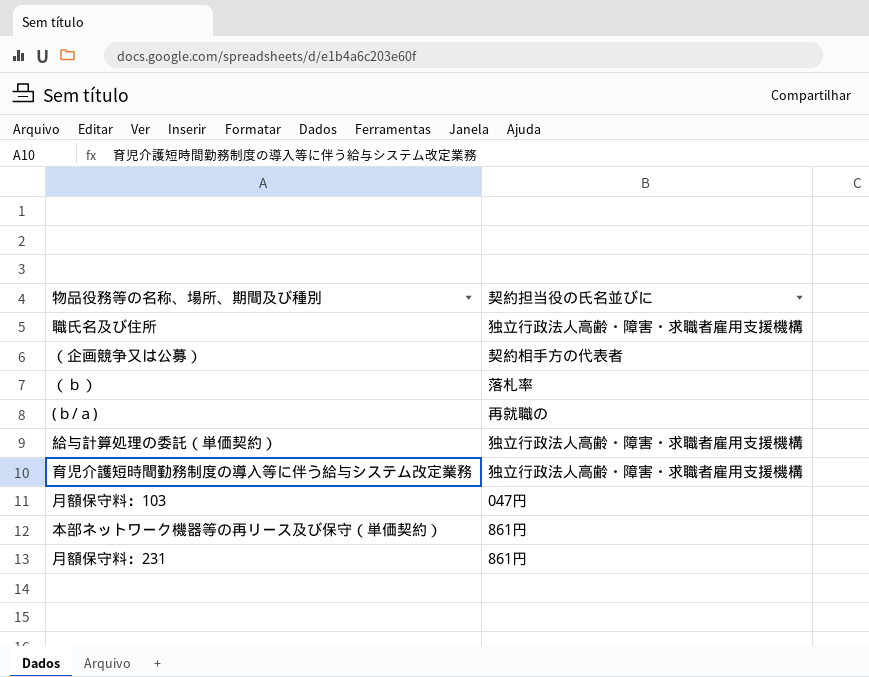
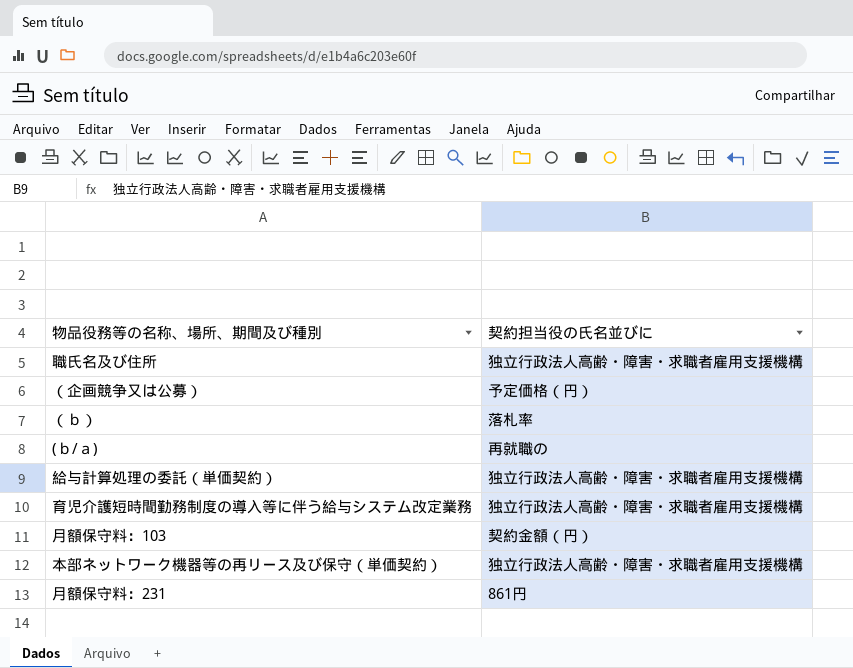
（企画競争又は公募） | 契約担当役の氏名並びに: 契約相手方の代表者 -> 予定価格（円）
月額保守料：103 | 契約担当役の氏名並びに: 047円 -> 契約金額（円）
本部ネットワーク機器等の再リース及び保守（単価契約） | 契約担当役の氏名並びに: 861円 -> 独立行政法人高齢・障害・求職者雇用支援機構

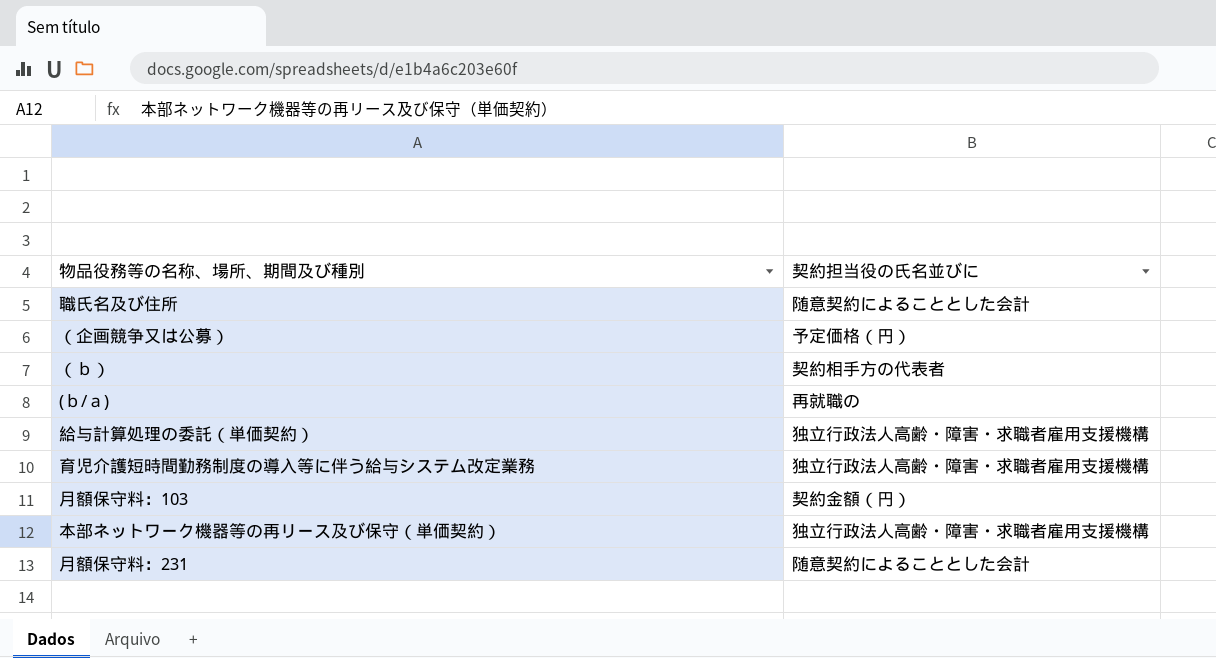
職氏名及び住所 | 契約担当役の氏名並びに: 独立行政法人高齢・障害・求職者雇用支援機構 -> 随意契約によることとした会計
（ｂ） | 契約担当役の氏名並びに: 落札率 -> 契約相手方の代表者
月額保守料：231 | 契約担当役の氏名並びに: 861円 -> 随意契約によることとした会計

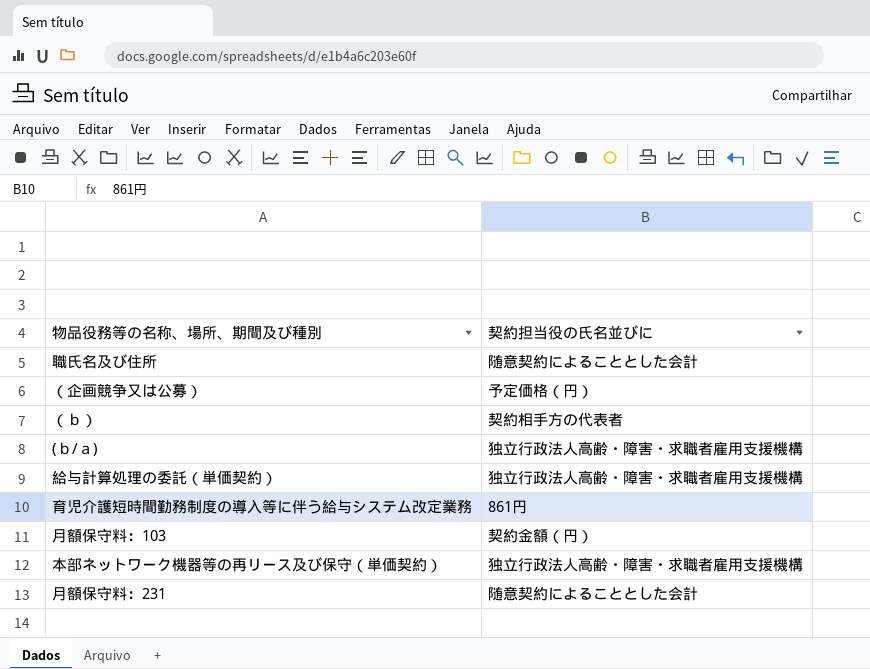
(ｂ/ａ) | 契約担当役の氏名並びに: 再就職の -> 独立行政法人高齢・障害・求職者雇用支援機構
育児介護短時間勤務制度の導入等に伴う給与システム改定業務 | 契約担当役の氏名並びに: 独立行政法人高齢・障害・求職者雇用支援機構 -> 861円

